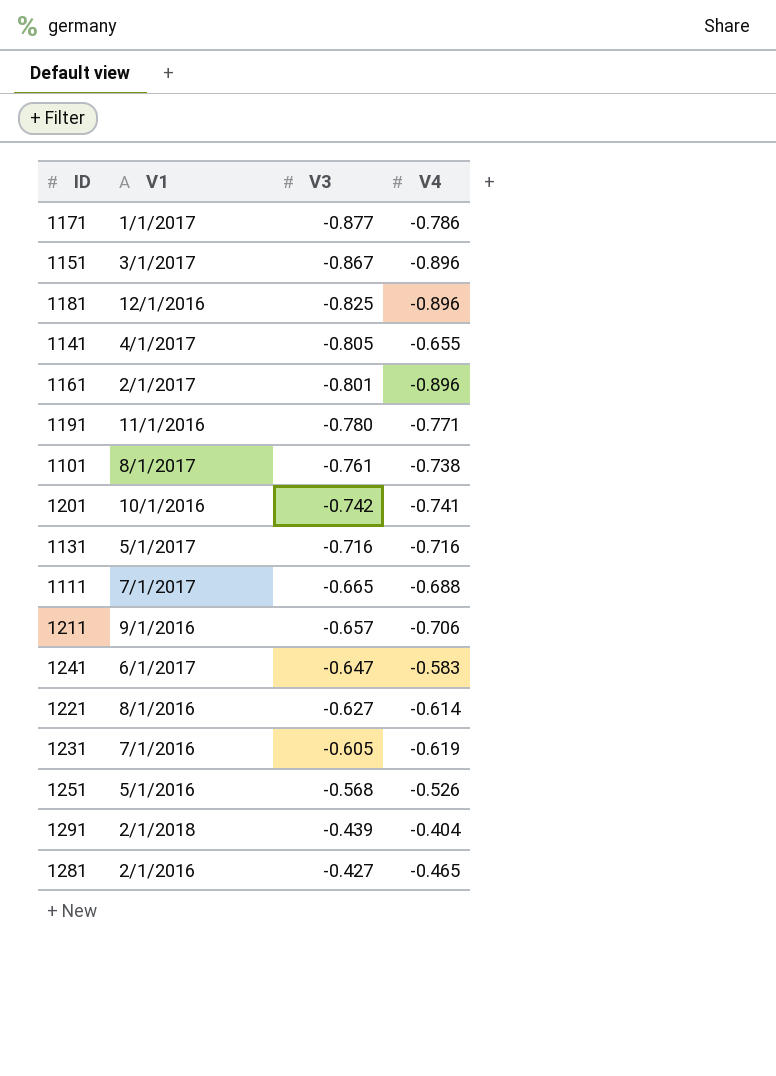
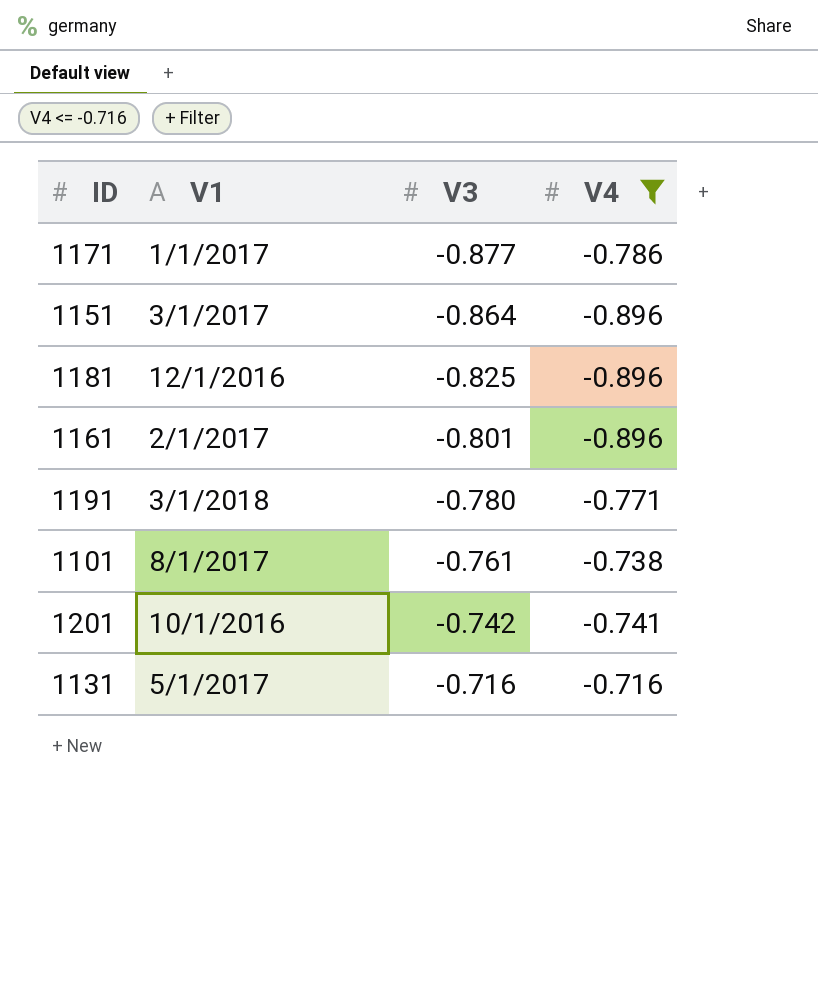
filter: none -> V4 <= -0.716
1151 | V3: -0.867 -> -0.864
1191 | V1: 11/1/2016 -> 3/1/2018

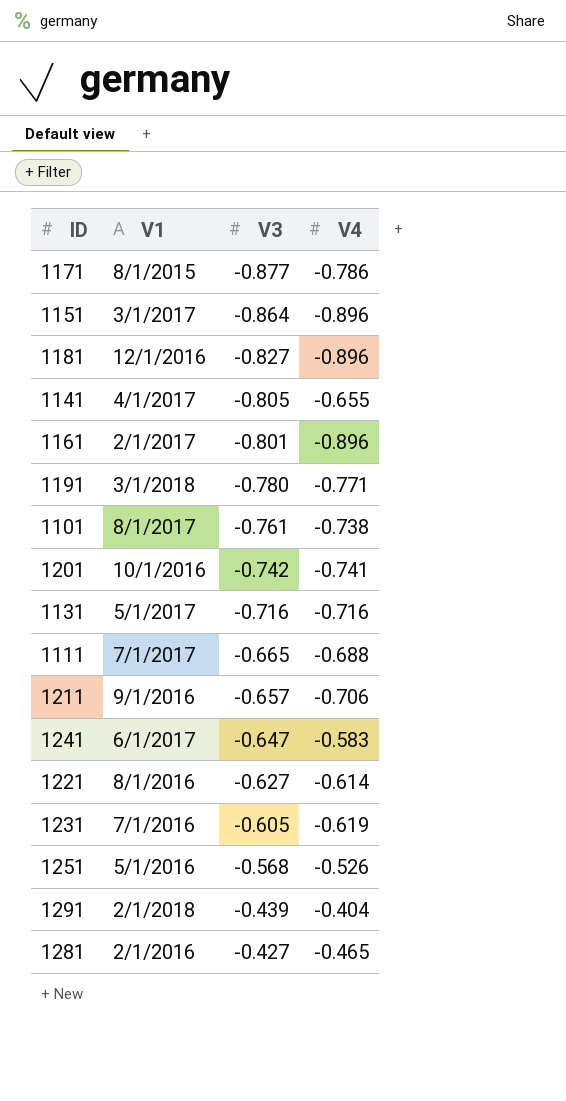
filter: V4 <= -0.716 -> none
1171 | V1: 1/1/2017 -> 8/1/2015
1181 | V3: -0.825 -> -0.827

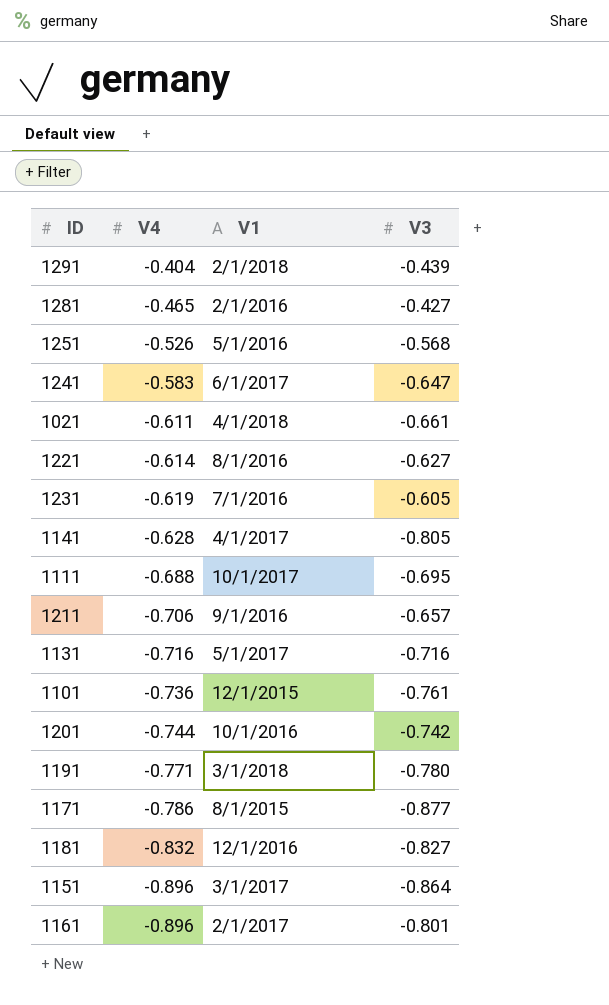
row order: V3 ascending -> V4 descending
column V4 | position: 4 -> 2
row 1021: none -> -0.611 | 4/1/2018 | -0.661
1141 | V4: -0.655 -> -0.628
1111 | V1: 7/1/2017 -> 10/1/2017
1111 | V3: -0.665 -> -0.695
1101 | V4: -0.738 -> -0.736
1101 | V1: 8/1/2017 -> 12/1/2015
1201 | V4: -0.741 -> -0.744
1181 | V4: -0.896 -> -0.832

